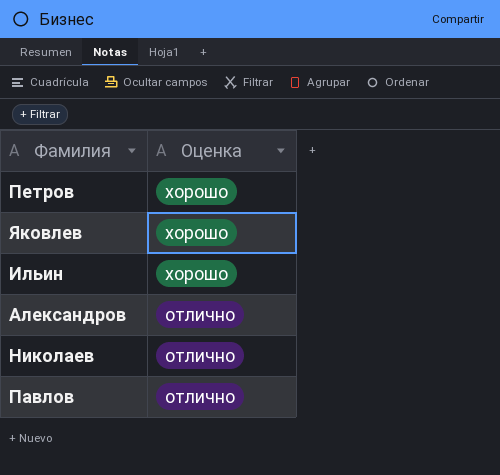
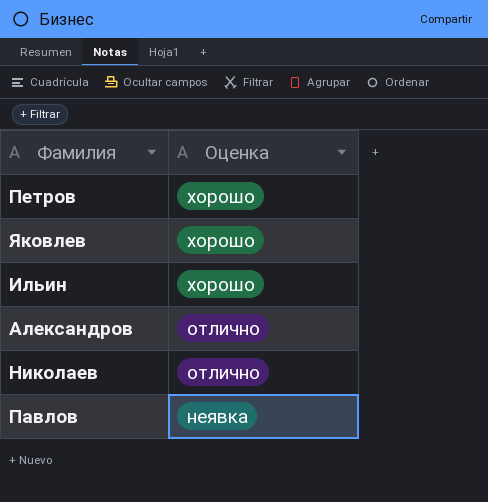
Павлов | Оценка: отлично -> неявка

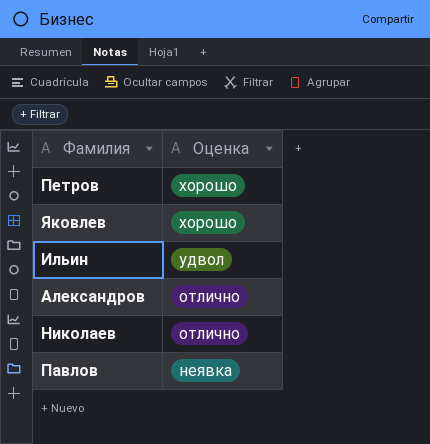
Ильин | Оценка: хорошо -> удвол

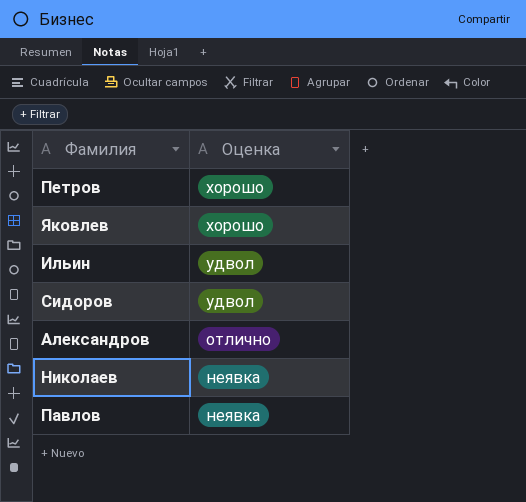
row Сидоров: none -> удвол
Николаев | Оценка: отлично -> неявка

